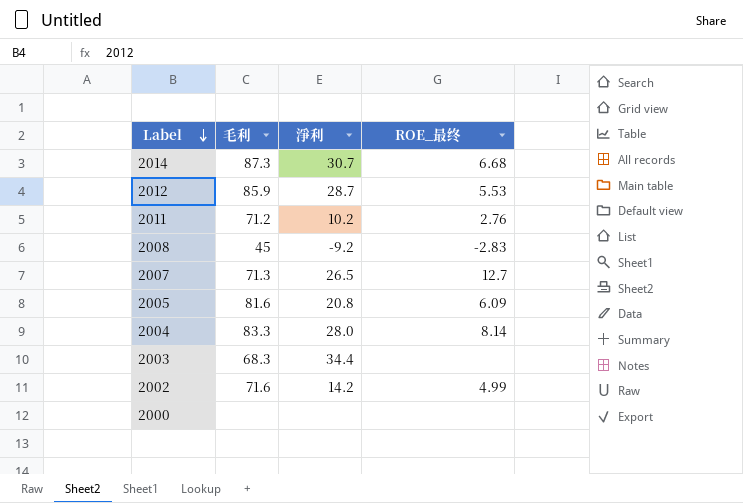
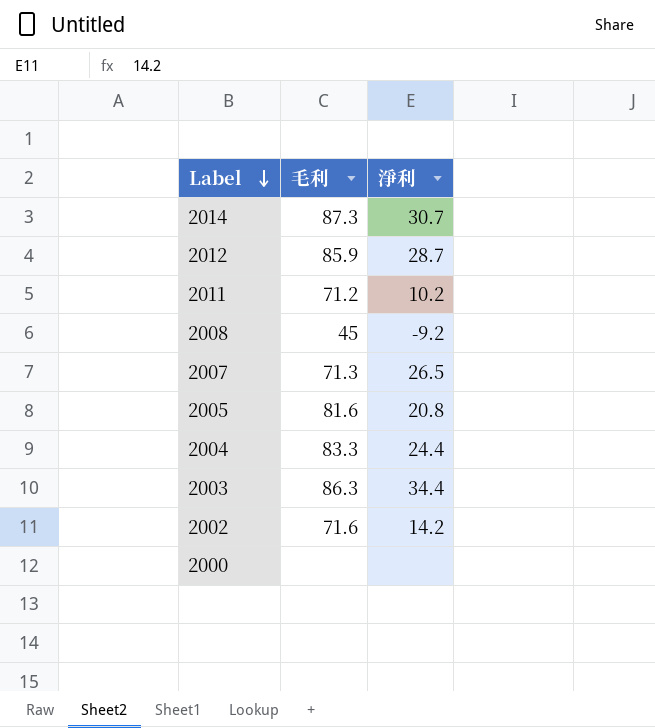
column ROE_最终 | position: 4 -> none
2004 | 淨利: 28.0 -> 24.4
2003 | 毛利: 68.3 -> 86.3

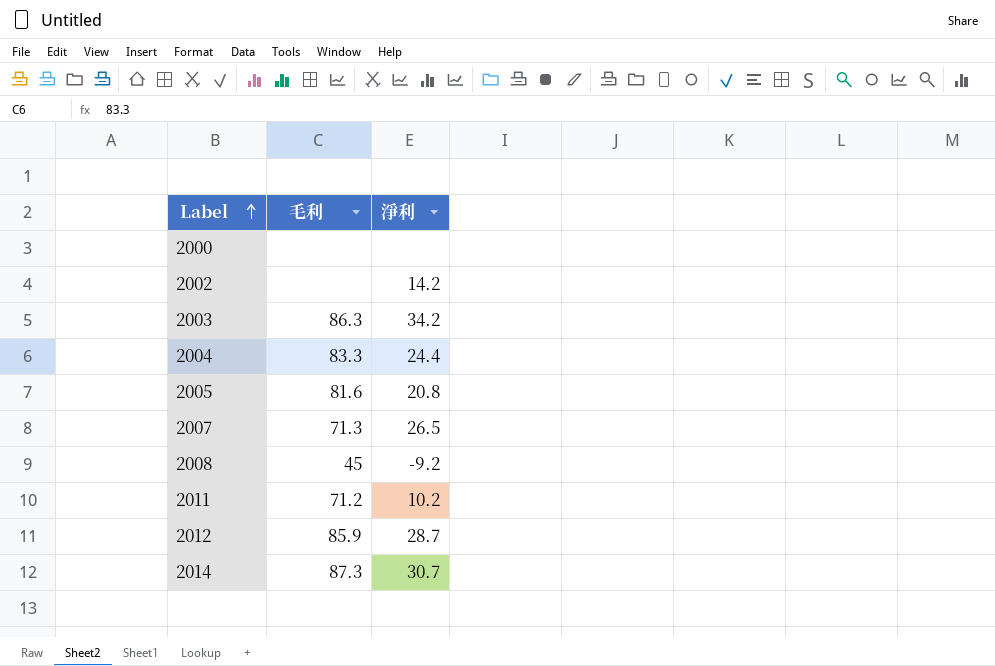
row order: Label descending -> Label ascending
2002 | 毛利: 71.6 -> none
2003 | 淨利: 34.4 -> 34.2

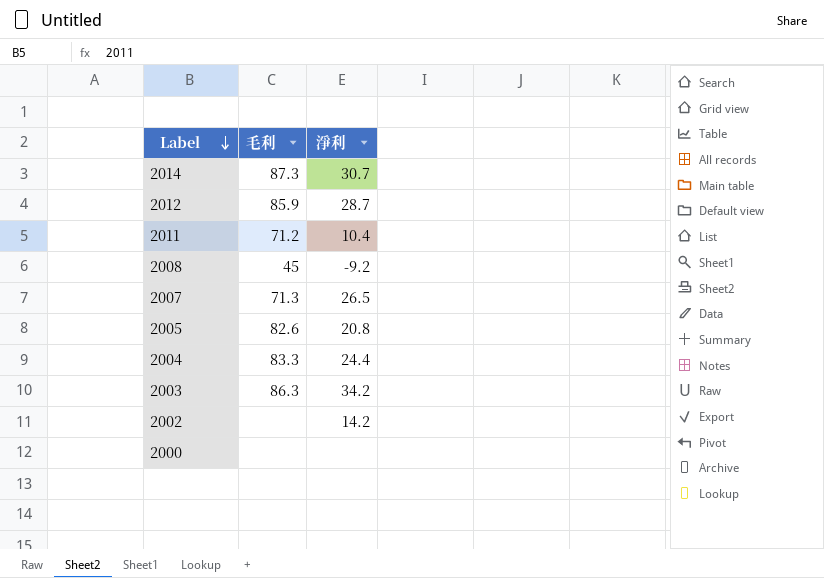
row order: Label ascending -> Label descending
2011 | 淨利: 10.2 -> 10.4
2005 | 毛利: 81.6 -> 82.6

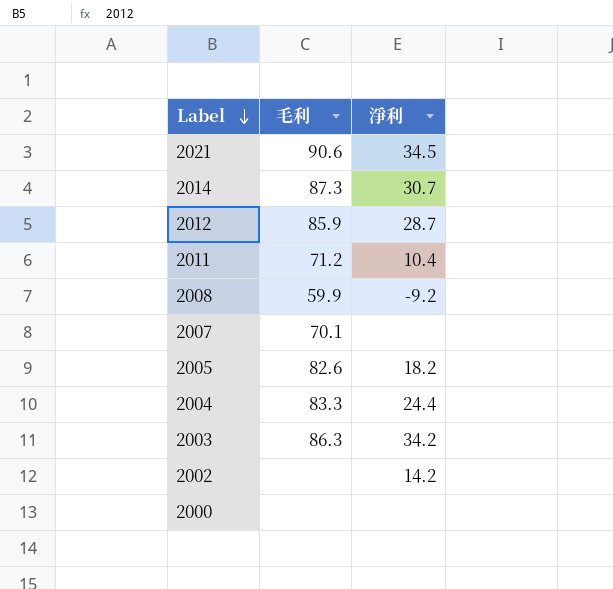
row 2021: none -> 90.6 | 34.5
2008 | 毛利: 45 -> 59.9
2007 | 毛利: 71.3 -> 70.1
2007 | 淨利: 26.5 -> none
2005 | 淨利: 20.8 -> 18.2

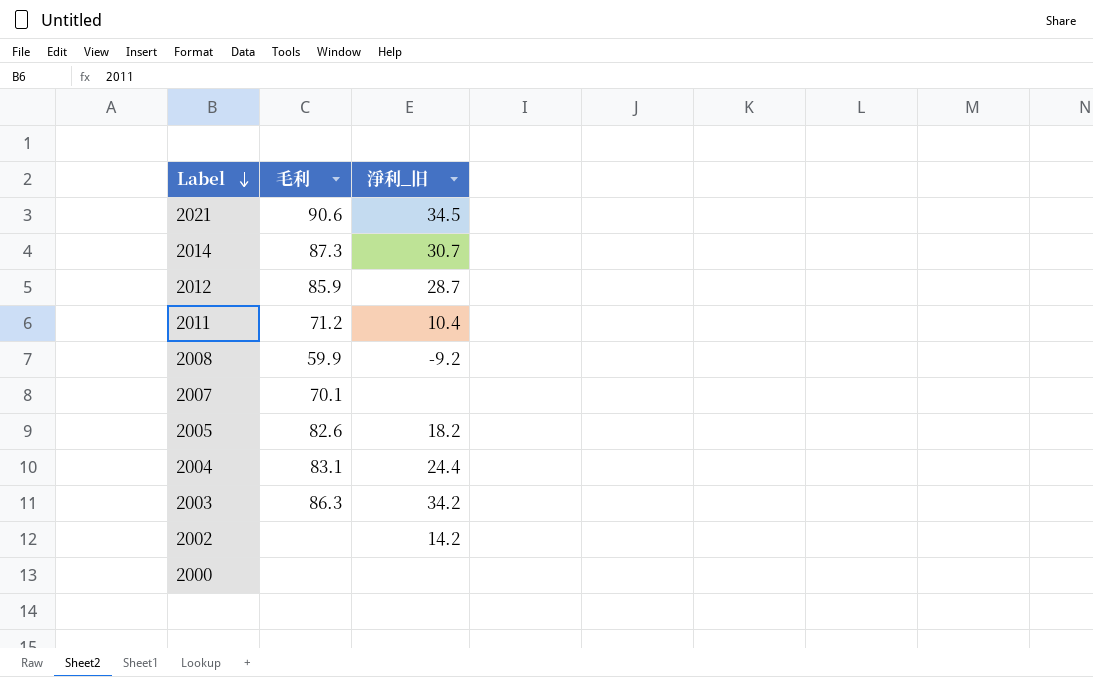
column name: 淨利 -> 淨利_旧
2004 | 毛利: 83.3 -> 83.1

